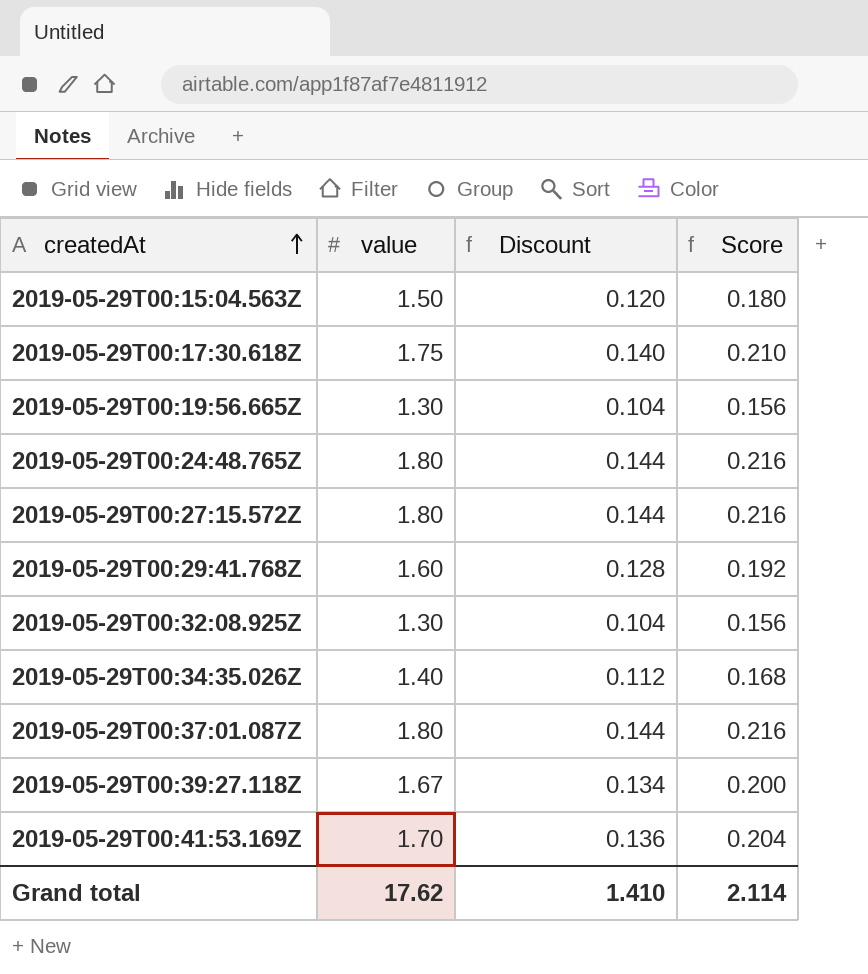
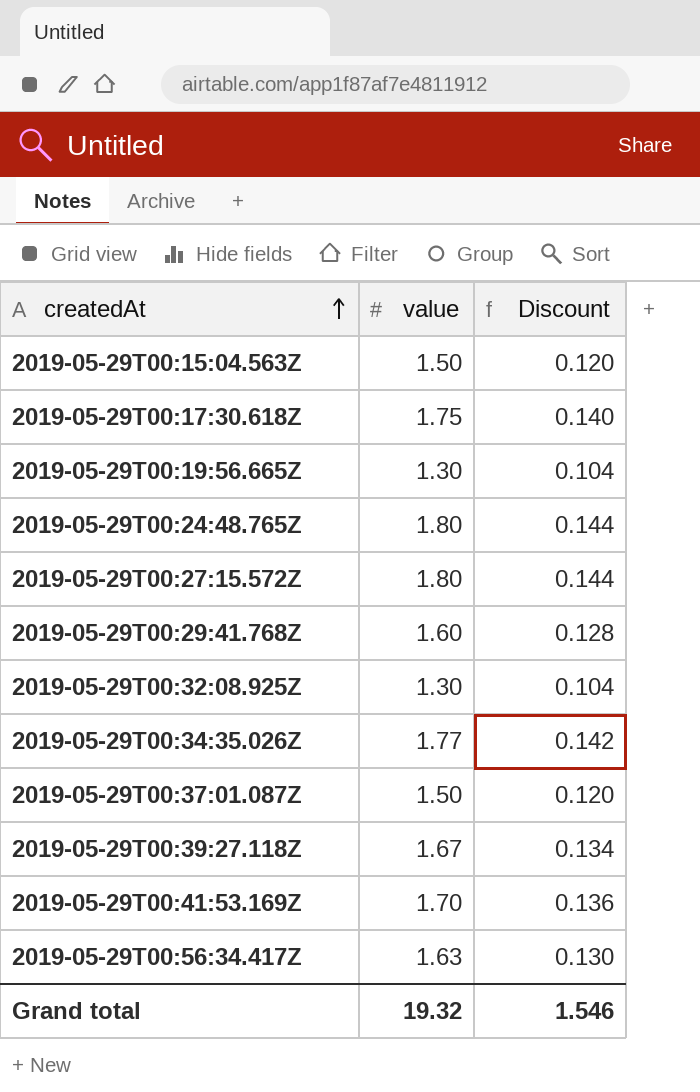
column Score | formula: [value] * 0.12 -> none
2019-05-29T00:34:35.026Z | value: 1.40 -> 1.77
2019-05-29T00:34:35.026Z | Discount: 0.112 -> 0.142
2019-05-29T00:37:01.087Z | value: 1.80 -> 1.50
2019-05-29T00:37:01.087Z | Discount: 0.144 -> 0.120
row 2019-05-29T00:56:34.417Z: none -> 1.63 | 0.130
Grand total | value: 17.62 -> 19.32
Grand total | Discount: 1.410 -> 1.546

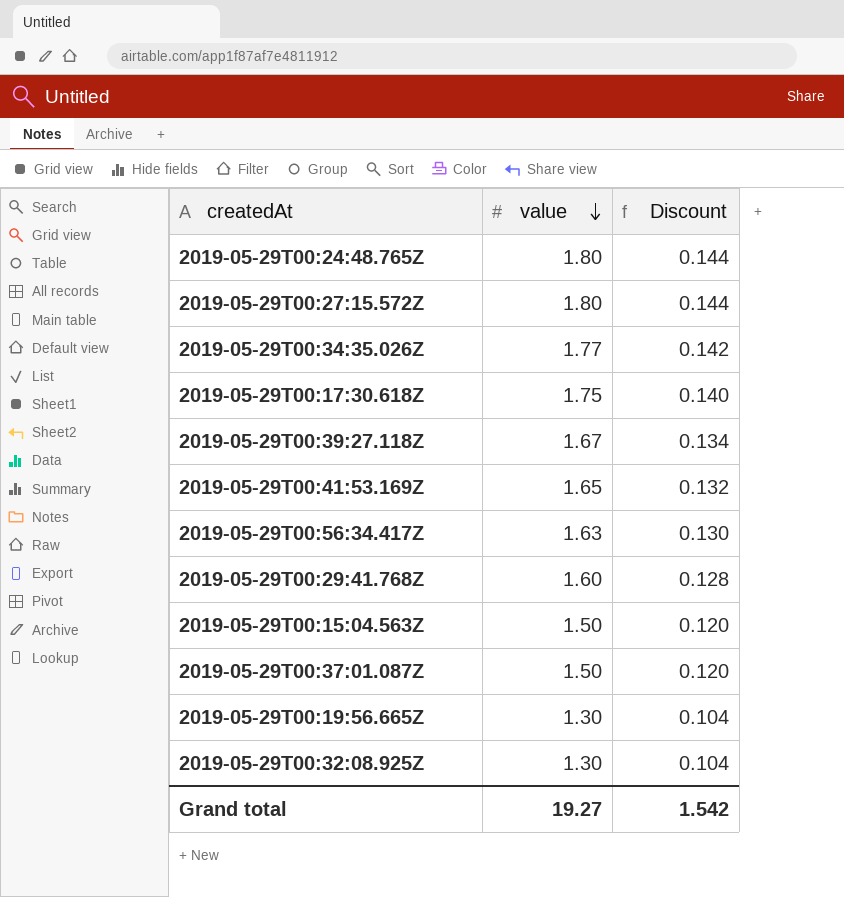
row order: createdAt ascending -> value descending
2019-05-29T00:41:53.169Z | value: 1.70 -> 1.65
2019-05-29T00:41:53.169Z | Discount: 0.136 -> 0.132
Grand total | value: 19.32 -> 19.27
Grand total | Discount: 1.546 -> 1.542

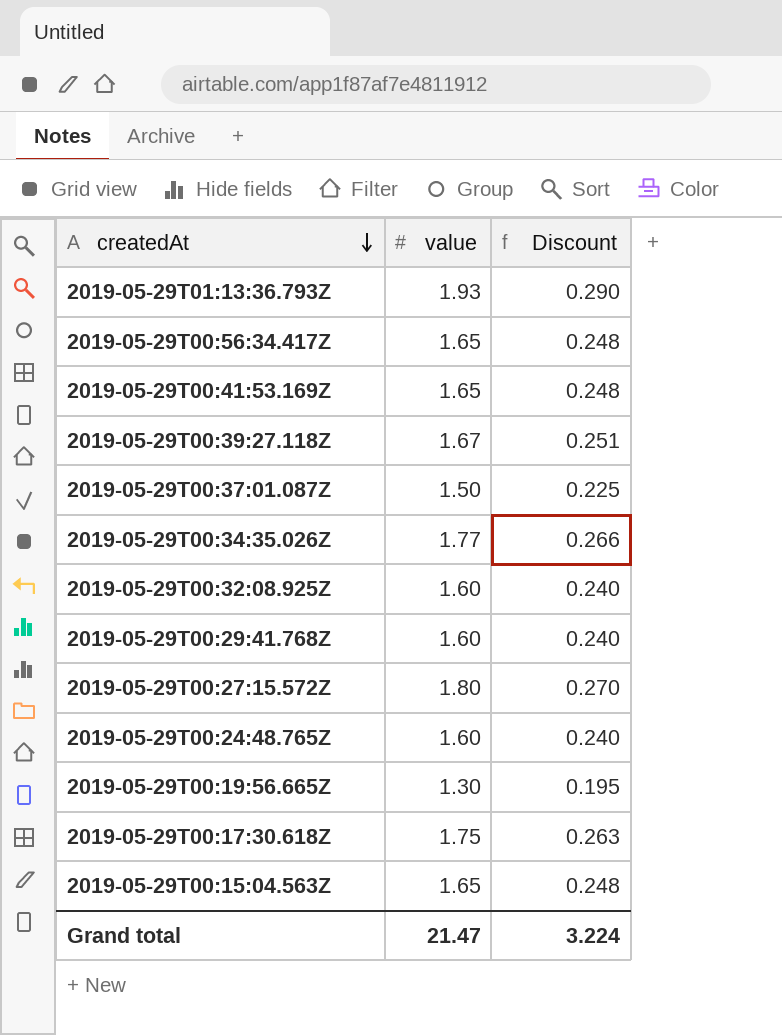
row order: value descending -> createdAt descending
column Discount | formula: [value] * 0.08 -> [value] * 0.15
row 2019-05-29T01:13:36.793Z: none -> 1.93 | 0.290
2019-05-29T00:56:34.417Z | value: 1.63 -> 1.65
2019-05-29T00:32:08.925Z | value: 1.30 -> 1.60
2019-05-29T00:24:48.765Z | value: 1.80 -> 1.60
2019-05-29T00:15:04.563Z | value: 1.50 -> 1.65
Grand total | value: 19.27 -> 21.47
Grand total | Discount: 1.542 -> 3.224

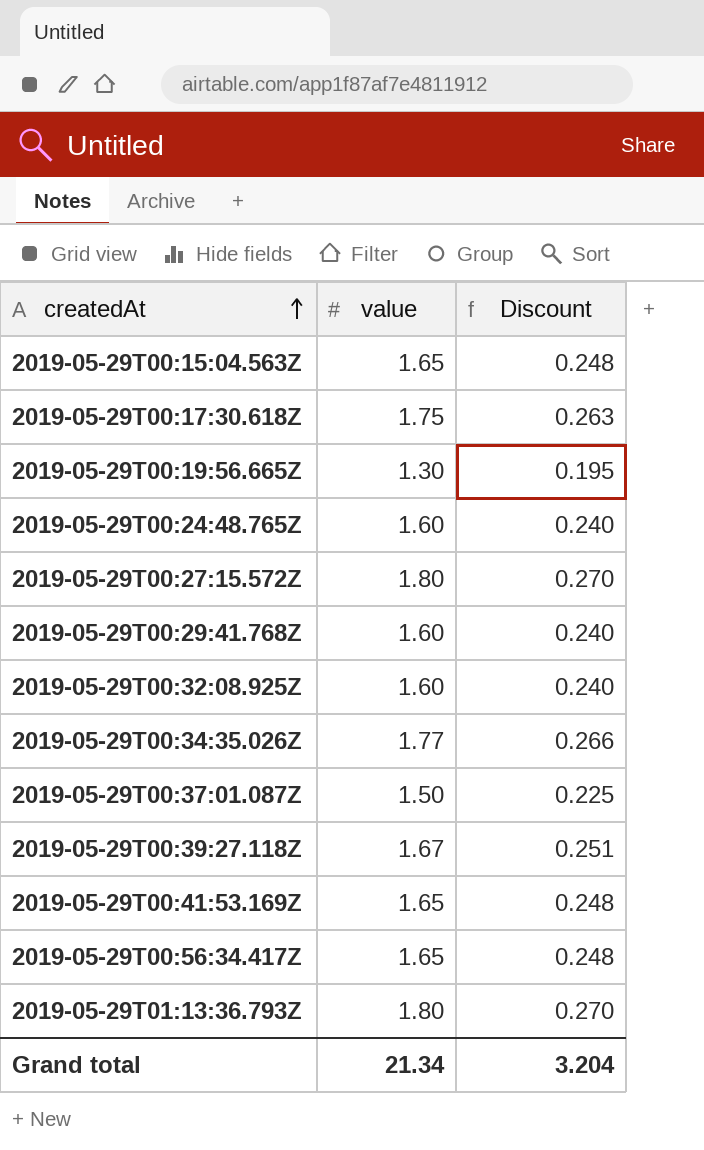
row order: createdAt descending -> createdAt ascending
2019-05-29T01:13:36.793Z | value: 1.93 -> 1.80
2019-05-29T01:13:36.793Z | Discount: 0.290 -> 0.270
Grand total | value: 21.47 -> 21.34
Grand total | Discount: 3.224 -> 3.204

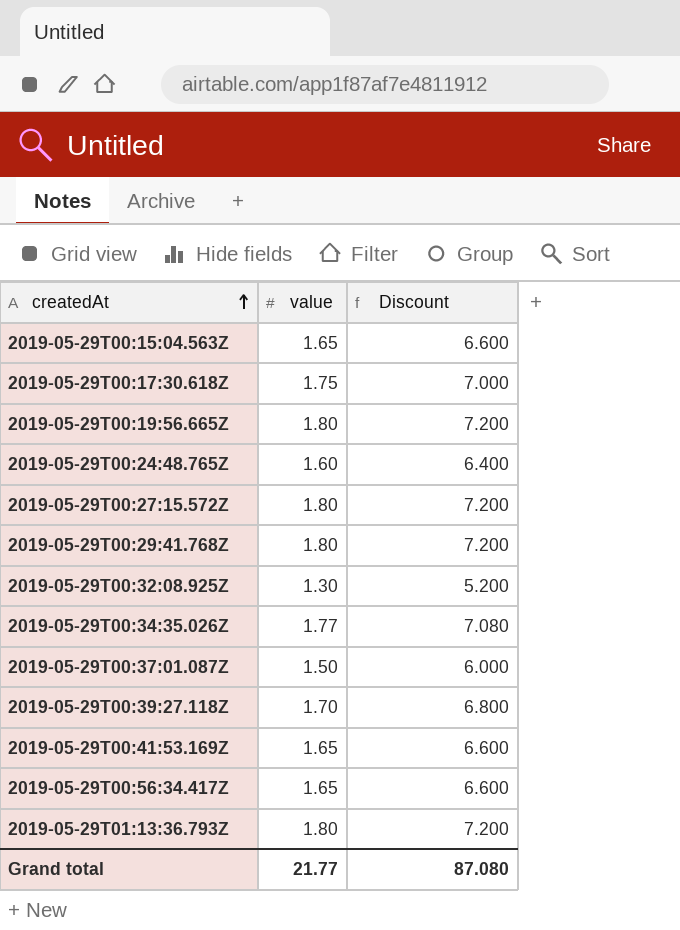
column Discount | formula: [value] * 0.15 -> [value] * 4
2019-05-29T00:19:56.665Z | value: 1.30 -> 1.80
2019-05-29T00:29:41.768Z | value: 1.60 -> 1.80
2019-05-29T00:32:08.925Z | value: 1.60 -> 1.30
2019-05-29T00:39:27.118Z | value: 1.67 -> 1.70
Grand total | value: 21.34 -> 21.77
Grand total | Discount: 3.204 -> 87.080

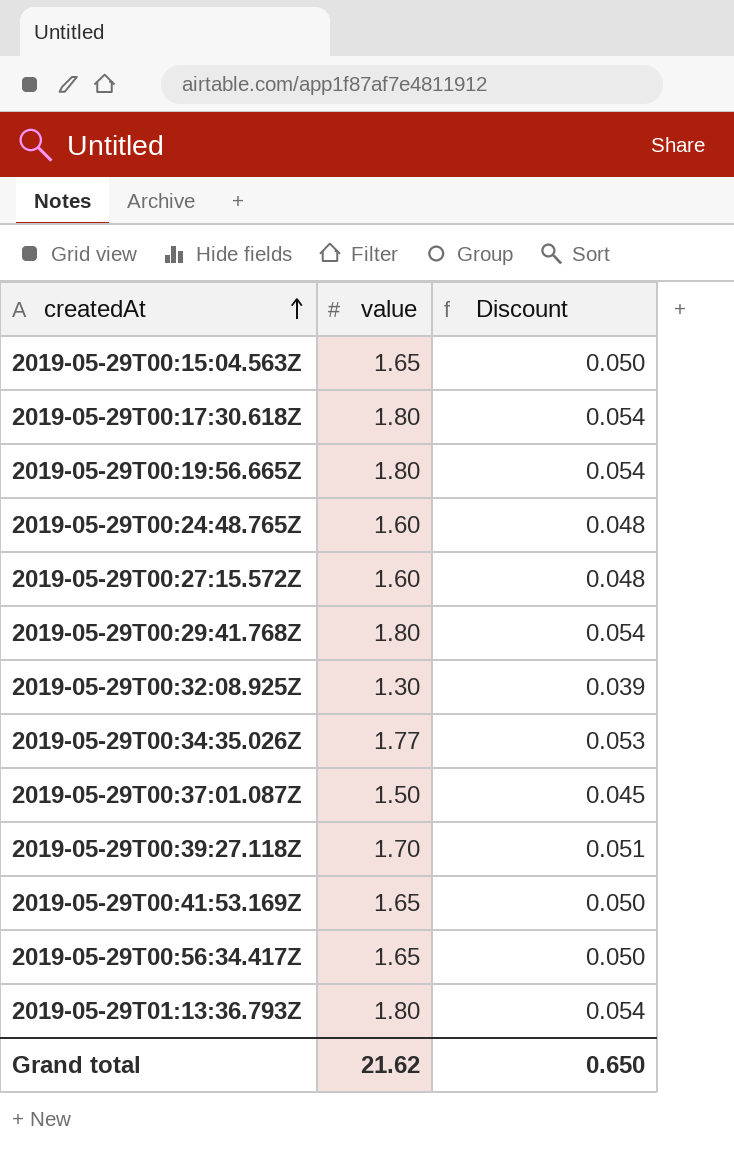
column Discount | formula: [value] * 4 -> [value] * 0.03
2019-05-29T00:17:30.618Z | value: 1.75 -> 1.80
2019-05-29T00:27:15.572Z | value: 1.80 -> 1.60
Grand total | value: 21.77 -> 21.62
Grand total | Discount: 87.080 -> 0.650

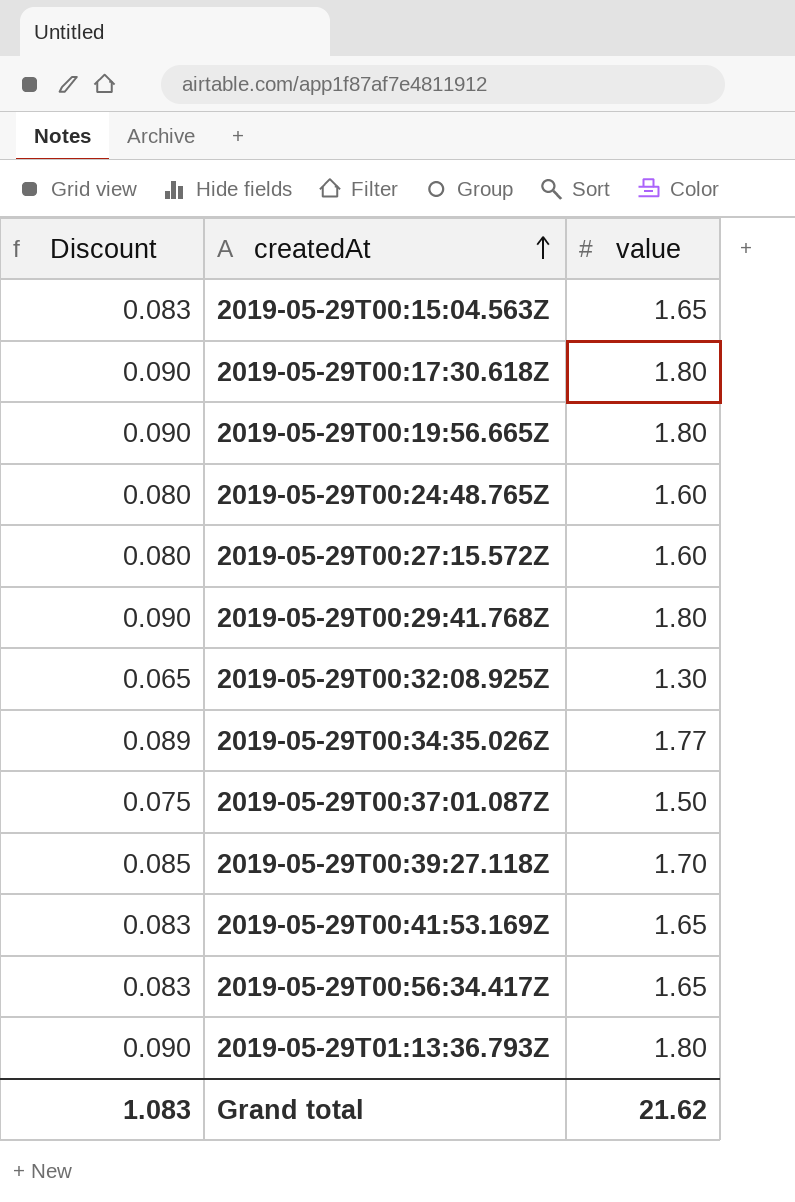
column Discount | formula: [value] * 0.03 -> [value] * 0.05
column Discount | position: 3 -> 1
Grand total | Discount: 0.650 -> 1.083

